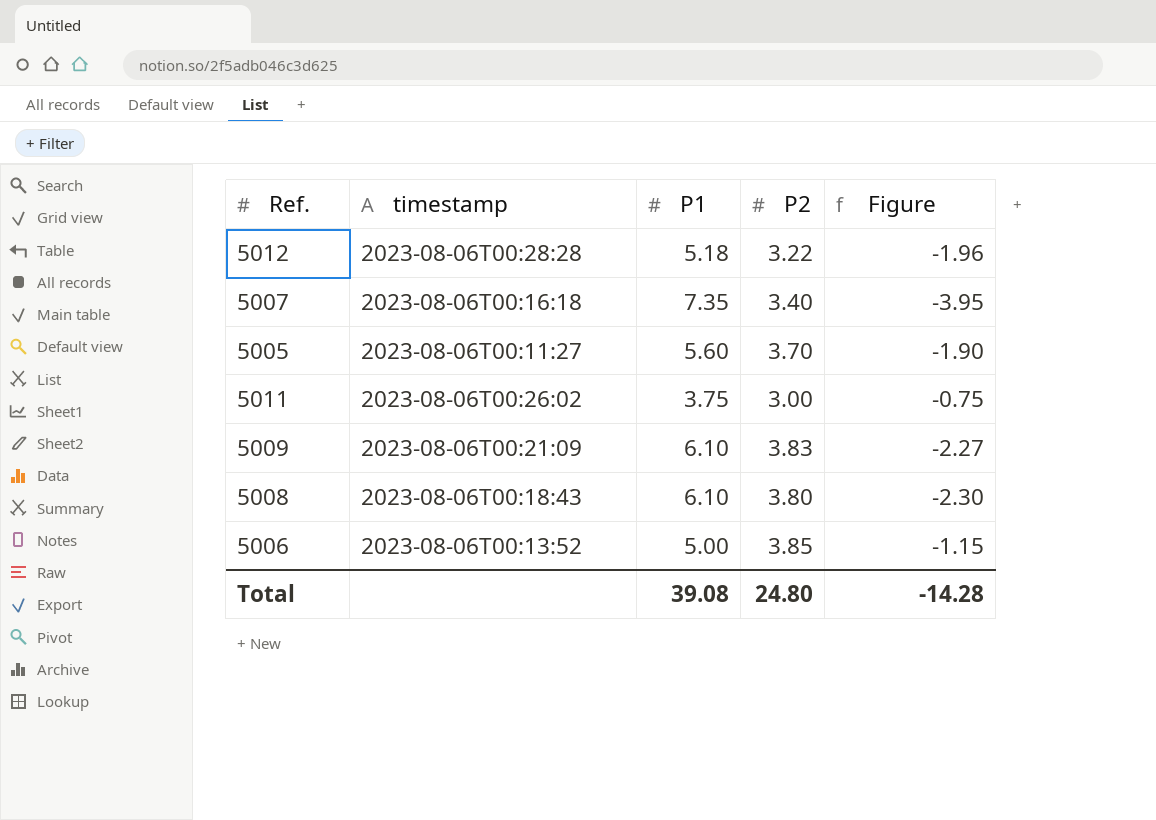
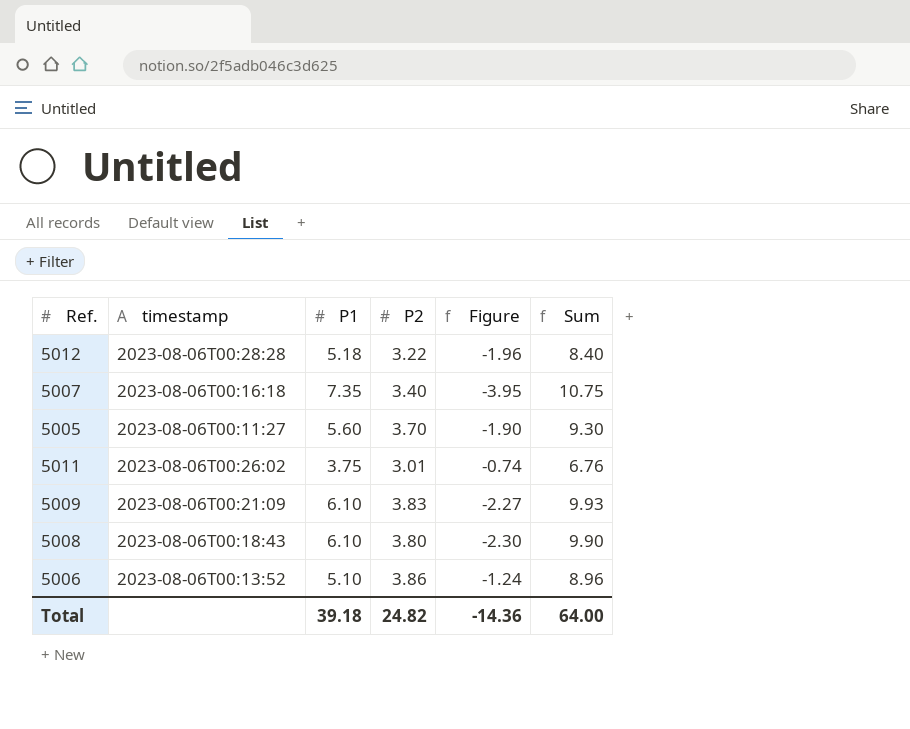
column Sum | formula: none -> [P1] + [P2]
5011 | P2: 3.00 -> 3.01
5011 | Figure: -0.75 -> -0.74
5006 | P1: 5.00 -> 5.10
5006 | P2: 3.85 -> 3.86
5006 | Figure: -1.15 -> -1.24
Total | P1: 39.08 -> 39.18
Total | P2: 24.80 -> 24.82
Total | Figure: -14.28 -> -14.36

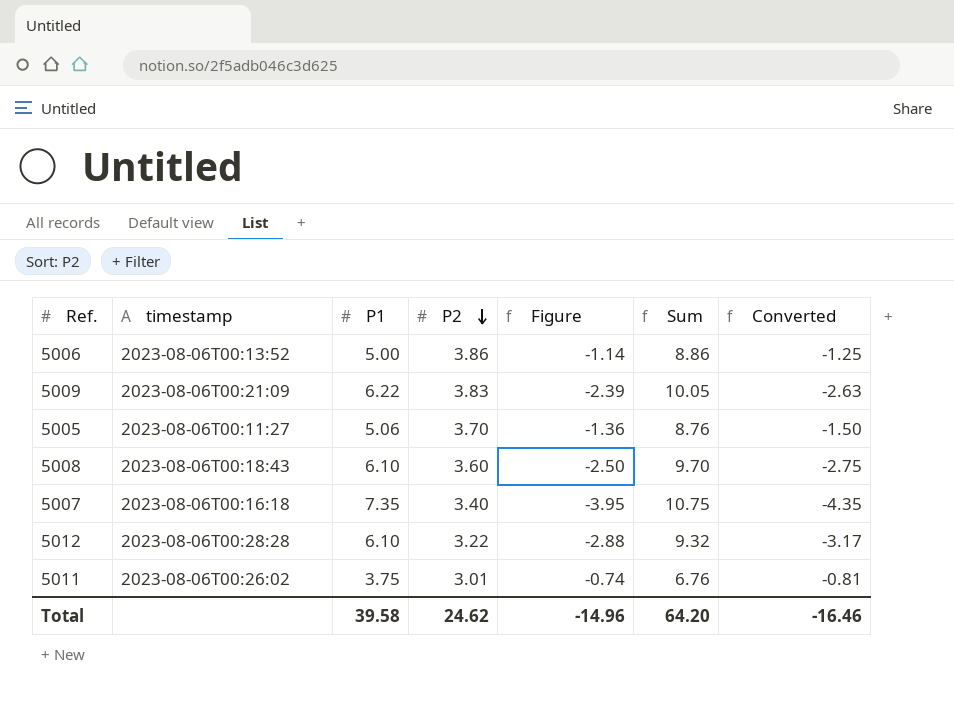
row order: none -> P2 descending
column Converted | formula: none -> [Figure] * 1.1
5006 | P1: 5.10 -> 5.00
5006 | Figure: -1.24 -> -1.14
5006 | Sum: 8.96 -> 8.86
5009 | P1: 6.10 -> 6.22
5009 | Figure: -2.27 -> -2.39
5009 | Sum: 9.93 -> 10.05
5005 | P1: 5.60 -> 5.06
5005 | Figure: -1.90 -> -1.36
5005 | Sum: 9.30 -> 8.76
5008 | P2: 3.80 -> 3.60
5008 | Figure: -2.30 -> -2.50
5008 | Sum: 9.90 -> 9.70
5012 | P1: 5.18 -> 6.10
5012 | Figure: -1.96 -> -2.88
5012 | Sum: 8.40 -> 9.32
Total | P1: 39.18 -> 39.58
Total | P2: 24.82 -> 24.62
Total | Figure: -14.36 -> -14.96
Total | Sum: 64.00 -> 64.20

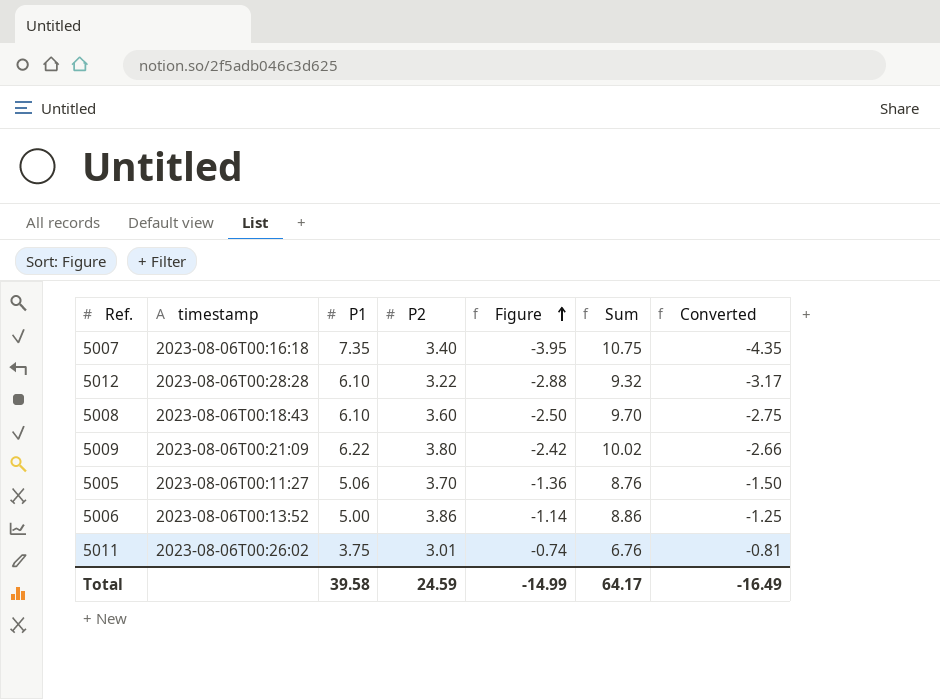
row order: P2 descending -> Figure ascending
5009 | P2: 3.83 -> 3.80
5009 | Figure: -2.39 -> -2.42
5009 | Sum: 10.05 -> 10.02
5009 | Converted: -2.63 -> -2.66
Total | P2: 24.62 -> 24.59
Total | Figure: -14.96 -> -14.99
Total | Sum: 64.20 -> 64.17
Total | Converted: -16.46 -> -16.49

